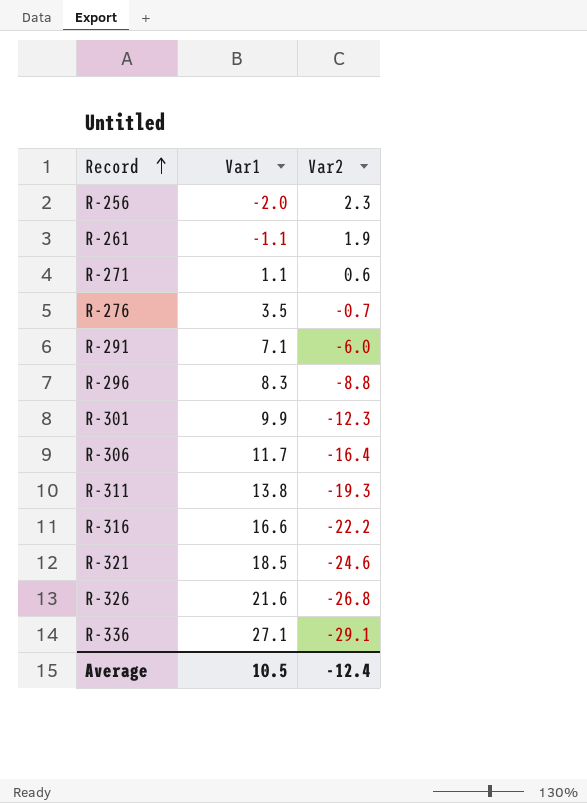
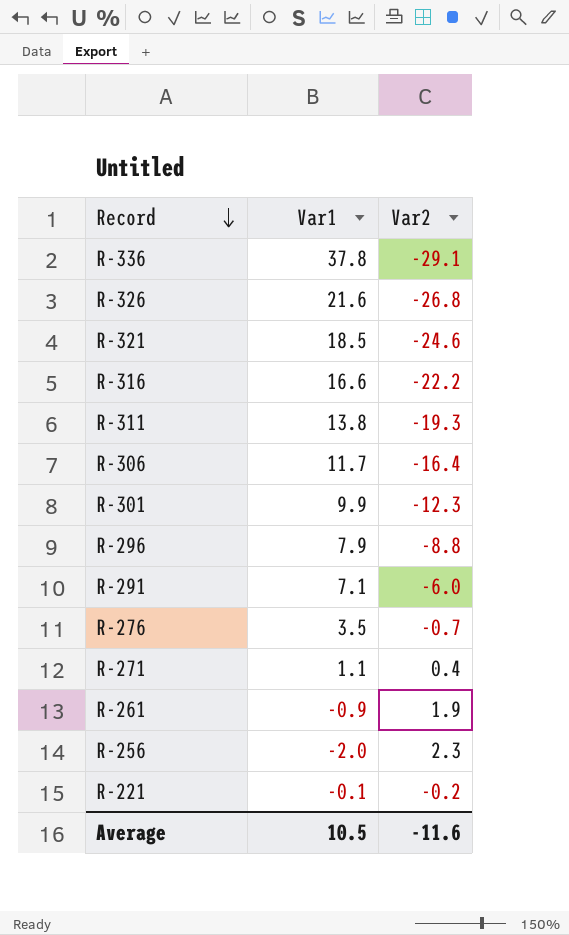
row order: Record ascending -> Record descending
R-336 | Var1: 27.1 -> 37.8
R-296 | Var1: 8.3 -> 7.9
R-271 | Var2: 0.6 -> 0.4
R-261 | Var1: -1.1 -> -0.9
row R-221: none -> -0.1 | -0.2
Average | Var2: -12.4 -> -11.6

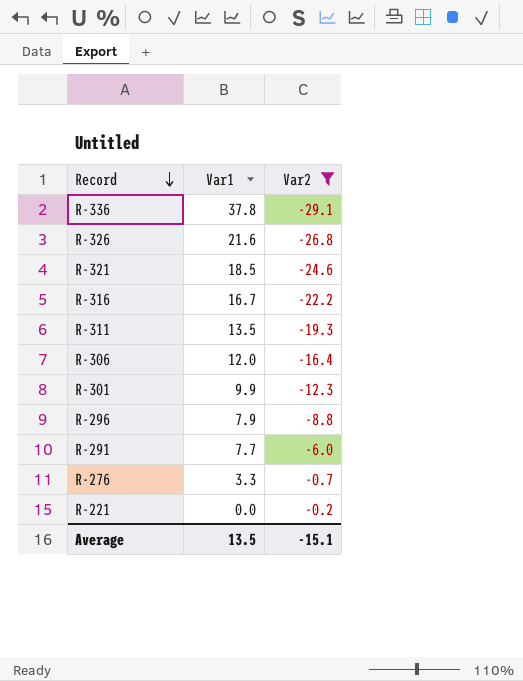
filter: none -> Var2 <= -0.2
R-316 | Var1: 16.6 -> 16.7
R-311 | Var1: 13.8 -> 13.5
R-306 | Var1: 11.7 -> 12.0
R-291 | Var1: 7.1 -> 7.7
R-276 | Var1: 3.5 -> 3.3
R-221 | Var1: -0.1 -> 0.0
Average | Var1: 10.5 -> 13.5
Average | Var2: -11.6 -> -15.1

